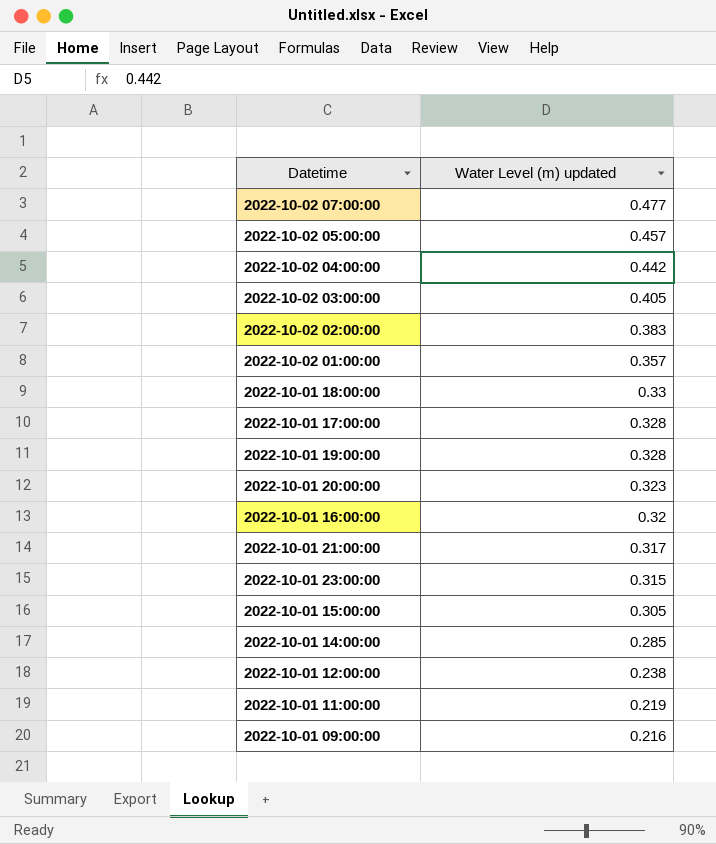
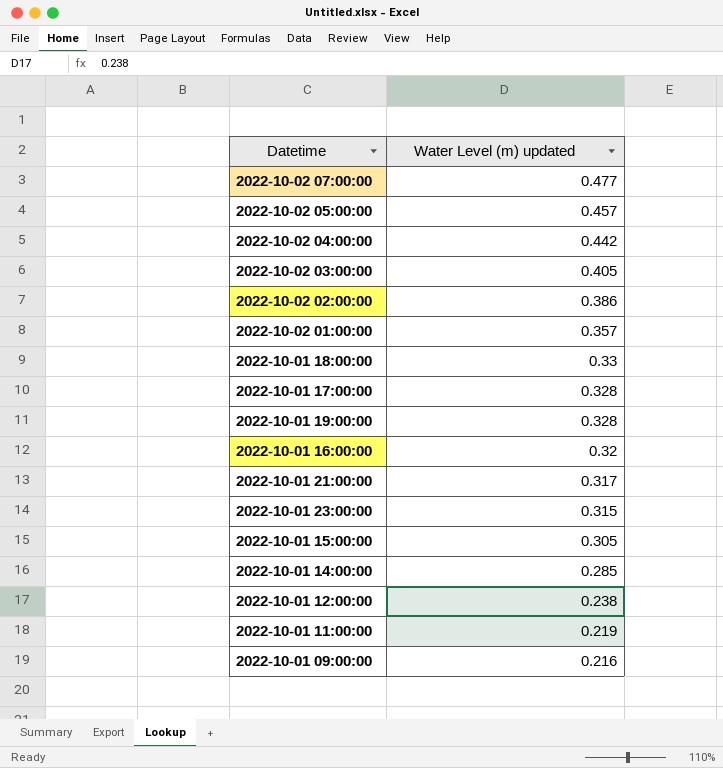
row 2022-10-01 20:00:00: 0.323 -> none
2022-10-02 02:00:00 | Water Level (m) updated: 0.383 -> 0.386

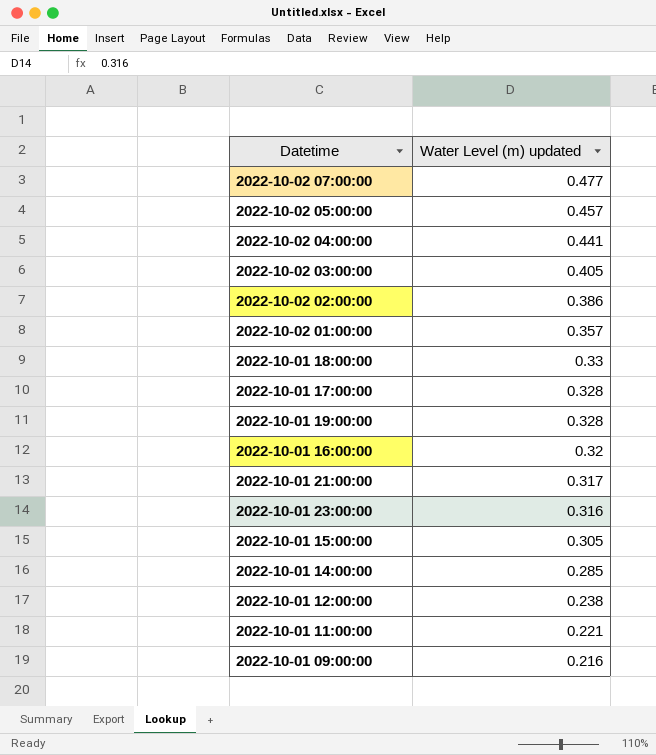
2022-10-02 04:00:00 | Water Level (m) updated: 0.442 -> 0.441
2022-10-01 23:00:00 | Water Level (m) updated: 0.315 -> 0.316
2022-10-01 11:00:00 | Water Level (m) updated: 0.219 -> 0.221

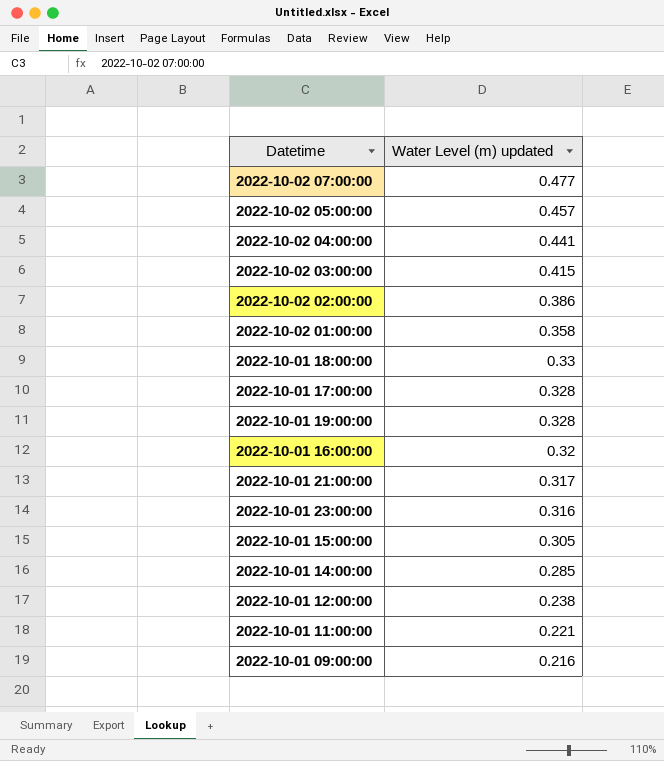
2022-10-02 03:00:00 | Water Level (m) updated: 0.405 -> 0.415
2022-10-02 01:00:00 | Water Level (m) updated: 0.357 -> 0.358

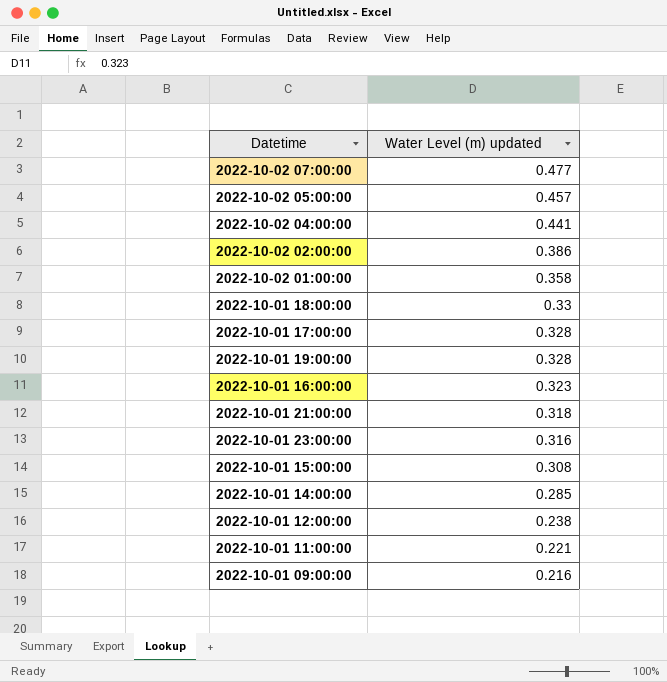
row 2022-10-02 03:00:00: 0.415 -> none
2022-10-01 16:00:00 | Water Level (m) updated: 0.32 -> 0.323
2022-10-01 21:00:00 | Water Level (m) updated: 0.317 -> 0.318
2022-10-01 15:00:00 | Water Level (m) updated: 0.305 -> 0.308

